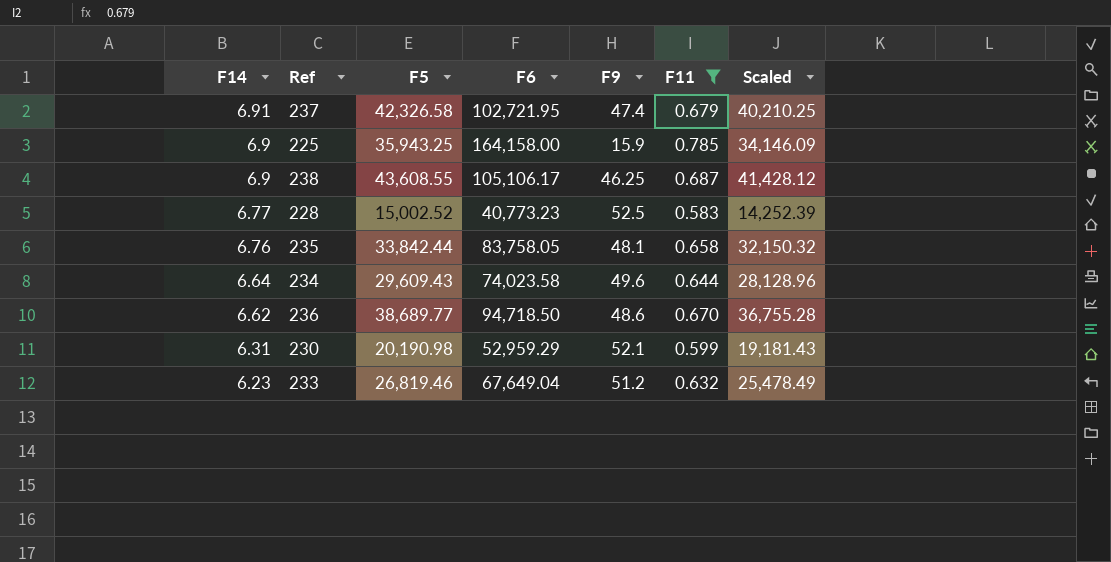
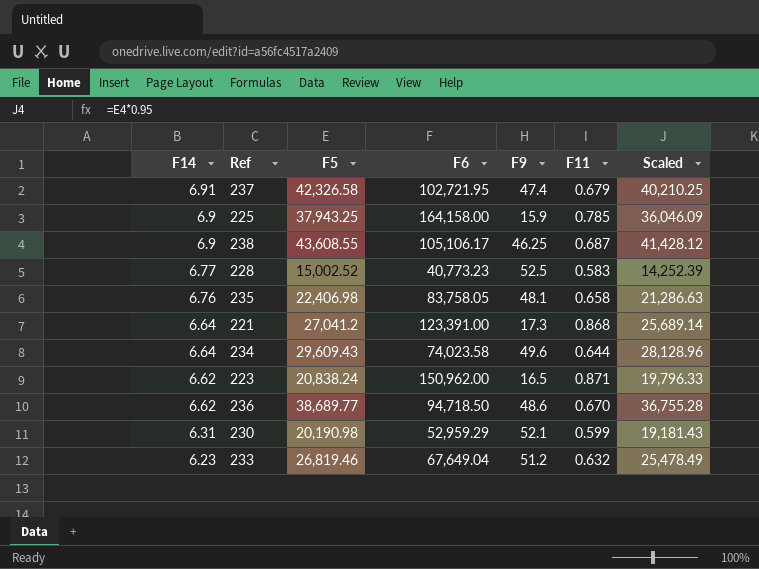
filter: F11 <= 0.785 -> none
225 | F5: 35,943.25 -> 37,943.25
225 | Scaled: 34,146.09 -> 36,046.09
235 | F5: 33,842.44 -> 22,406.98
235 | Scaled: 32,150.32 -> 21,286.63

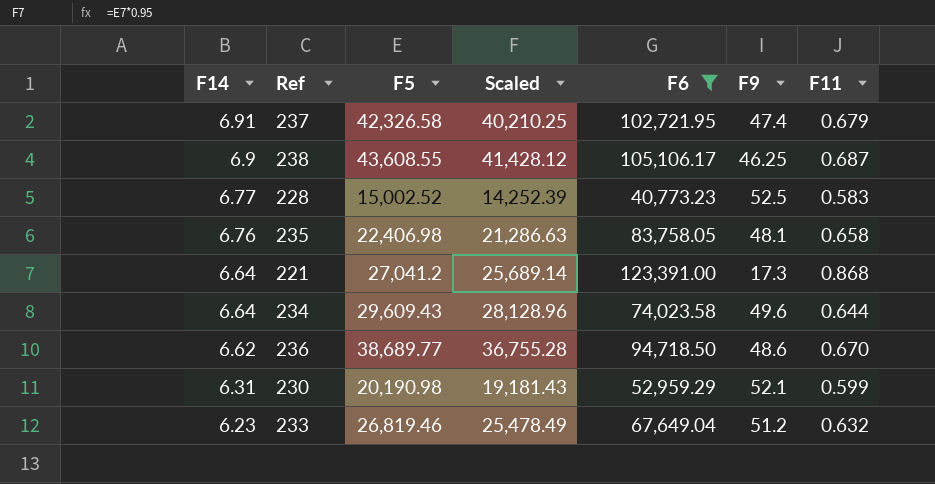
filter: none -> F6 <= 123,391.00
column Scaled | position: 7 -> 4

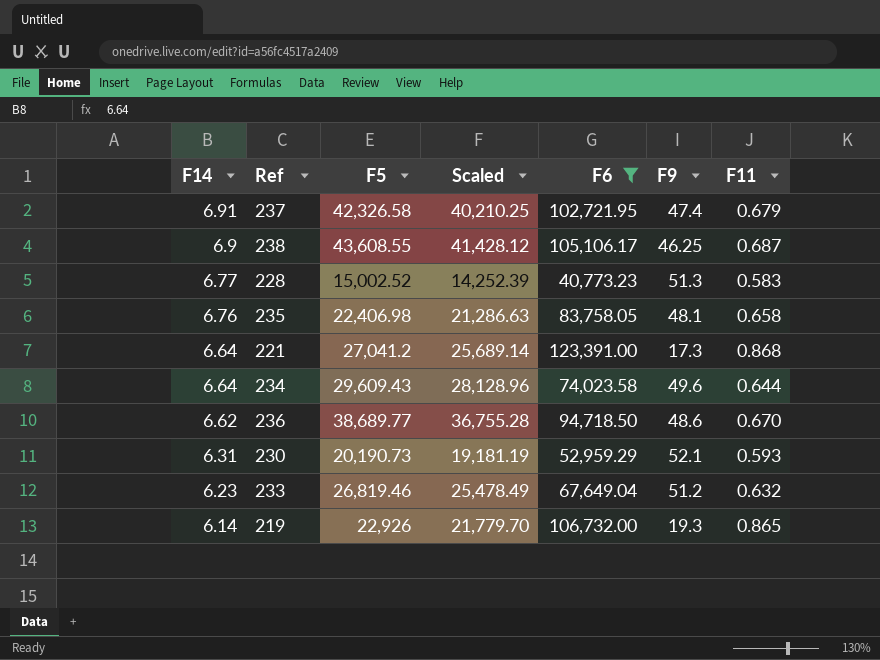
228 | F9: 52.5 -> 51.3
230 | F5: 20,190.98 -> 20,190.73
230 | Scaled: 19,181.43 -> 19,181.19
230 | F11: 0.599 -> 0.593
row 219: none -> 6.14 | 22,926 | 21,779.70 | 106,732.00 | 19.3 | 0.865

